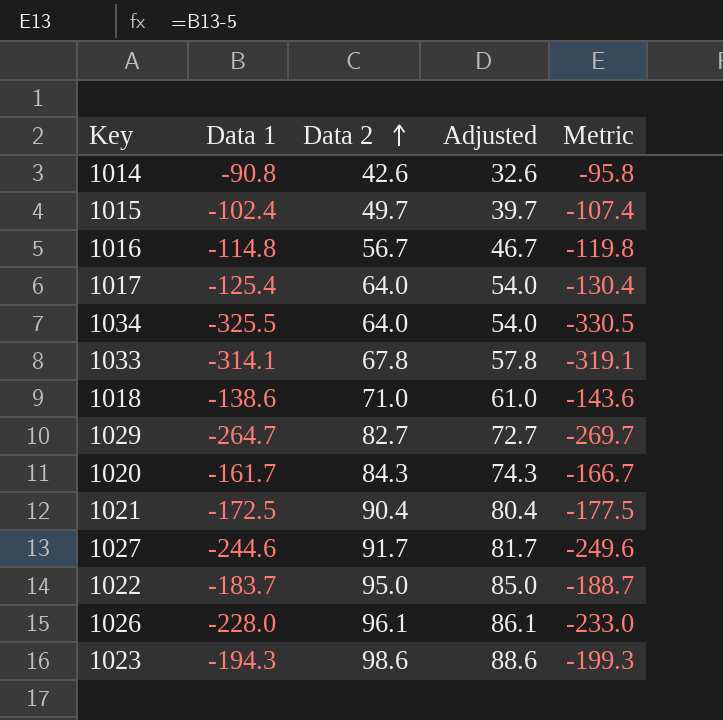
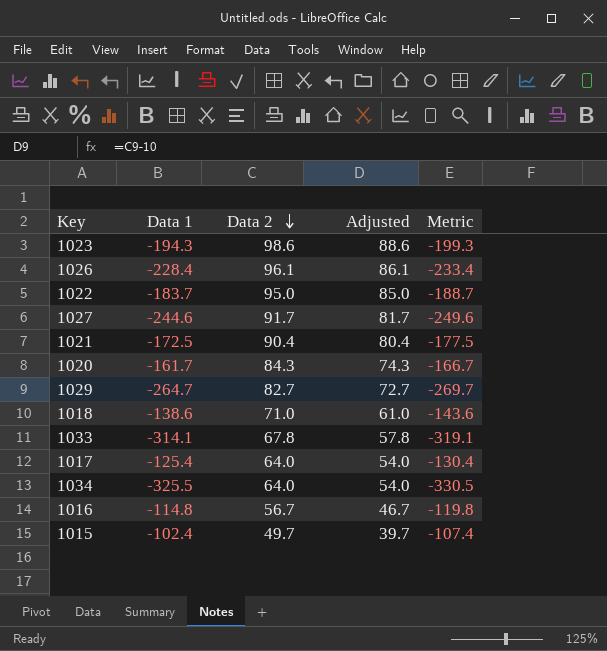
row order: Data 2 ascending -> Data 2 descending
row 1014: -90.8 | 42.6 | 32.6 | -95.8 -> none
1026 | Data 1: -228.0 -> -228.4
1026 | Metric: -233.0 -> -233.4

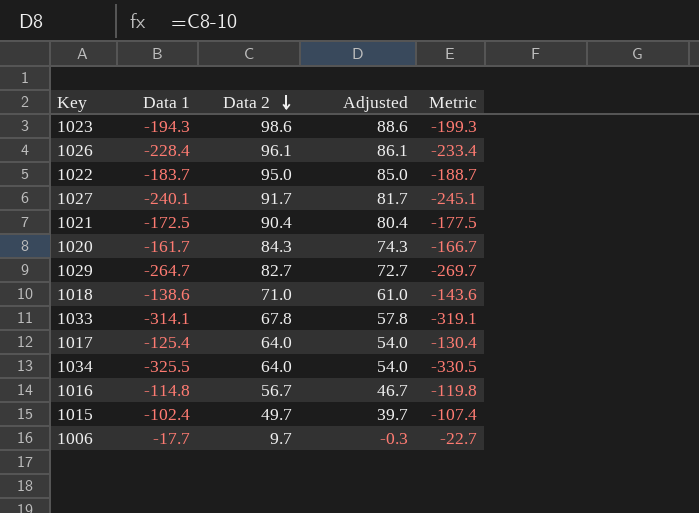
1027 | Data 1: -244.6 -> -240.1
1027 | Metric: -249.6 -> -245.1
row 1006: none -> -17.7 | 9.7 | -0.3 | -22.7

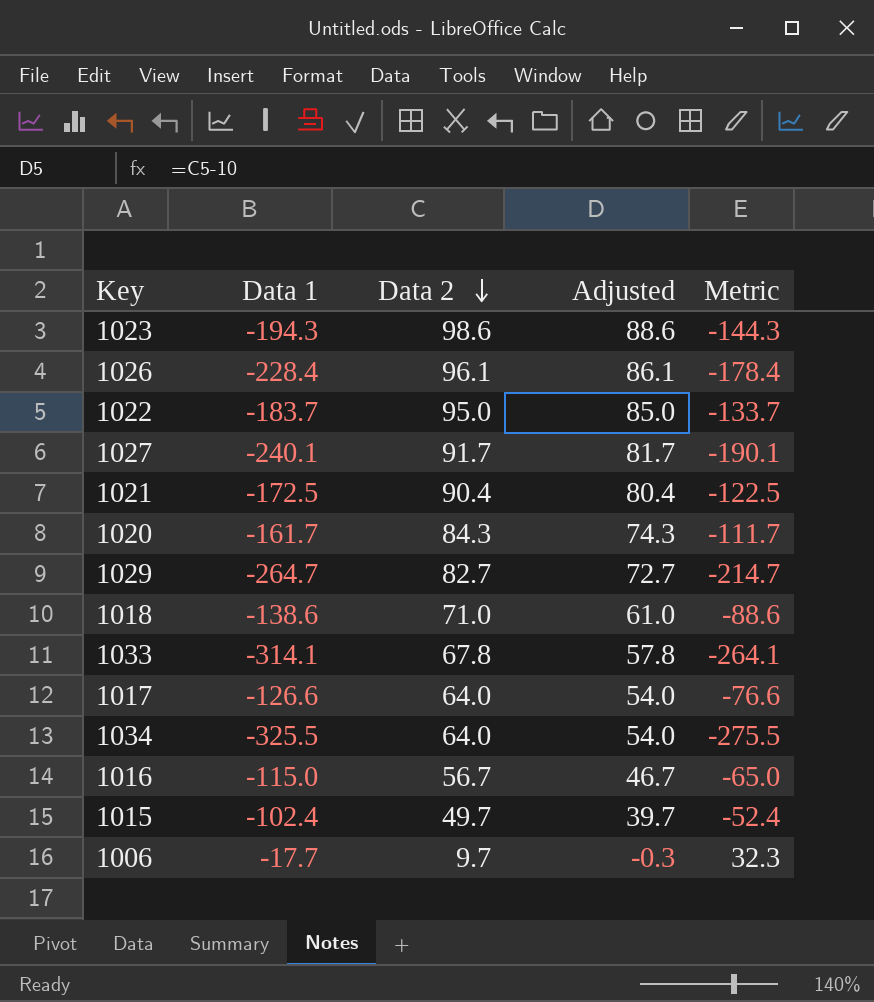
column Metric | formula: [Data 1] - 5 -> [Data 1] + 50
1017 | Data 1: -125.4 -> -126.6
1016 | Data 1: -114.8 -> -115.0

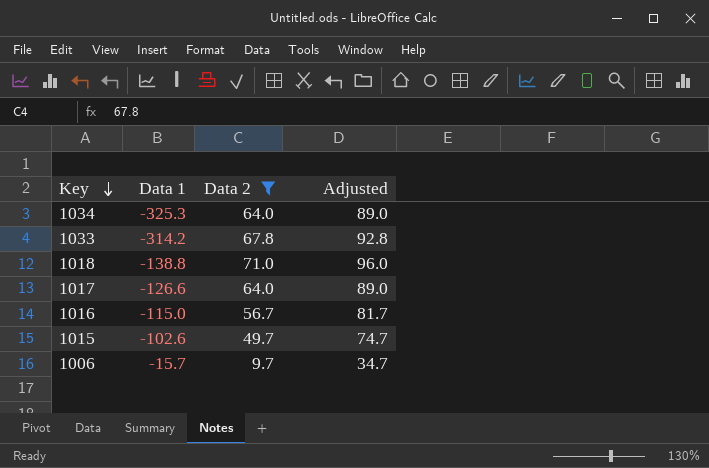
filter: none -> Data 2 <= 71.0
row order: Data 2 descending -> Key descending
column Metric | formula: [Data 1] + 50 -> none
column Adjusted | formula: [Data 2] - 10 -> [Data 2] + 25
1034 | Data 1: -325.5 -> -325.3
1033 | Data 1: -314.1 -> -314.2
1018 | Data 1: -138.6 -> -138.8
1015 | Data 1: -102.4 -> -102.6
1006 | Data 1: -17.7 -> -15.7

